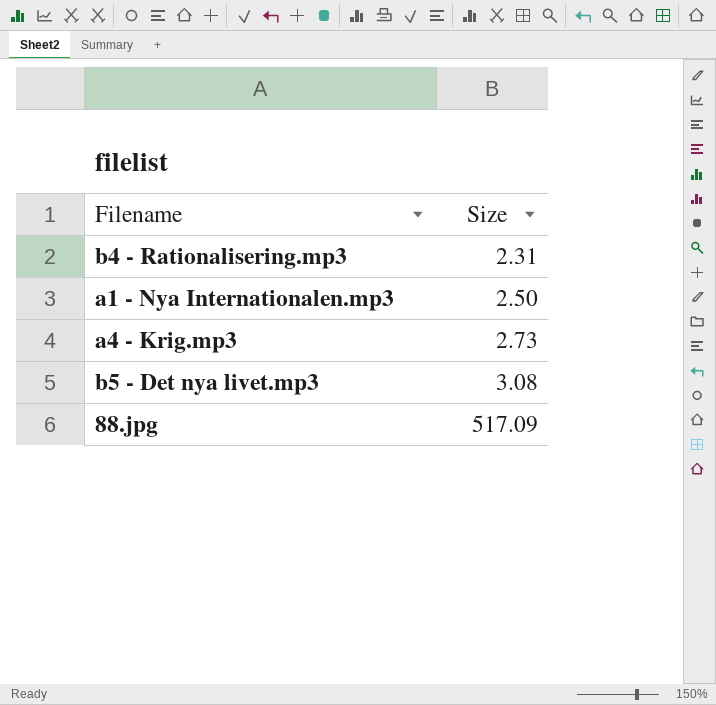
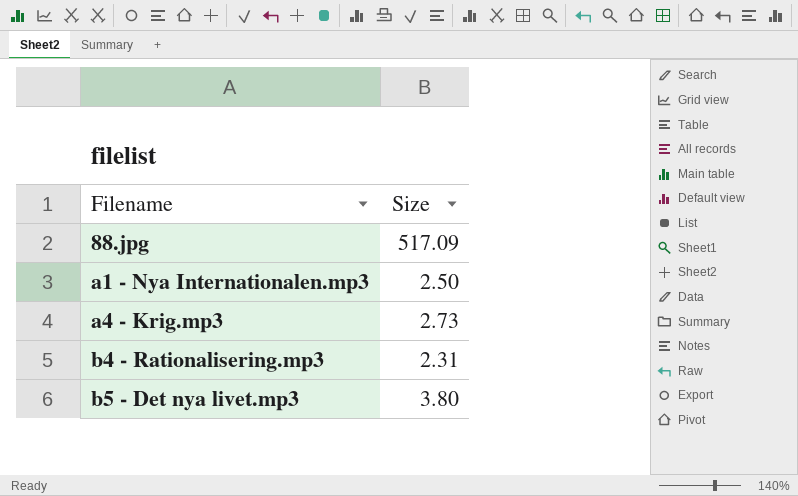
row order: Size ascending -> Filename ascending
b5 - Det nya livet.mp3 | Size: 3.08 -> 3.80

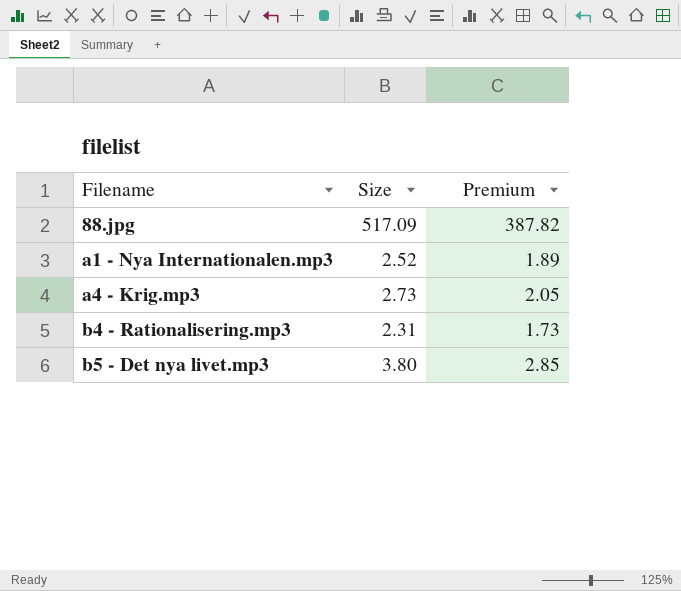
column Premium | formula: none -> [Size] * 0.75
a1 - Nya Internationalen.mp3 | Size: 2.50 -> 2.52

